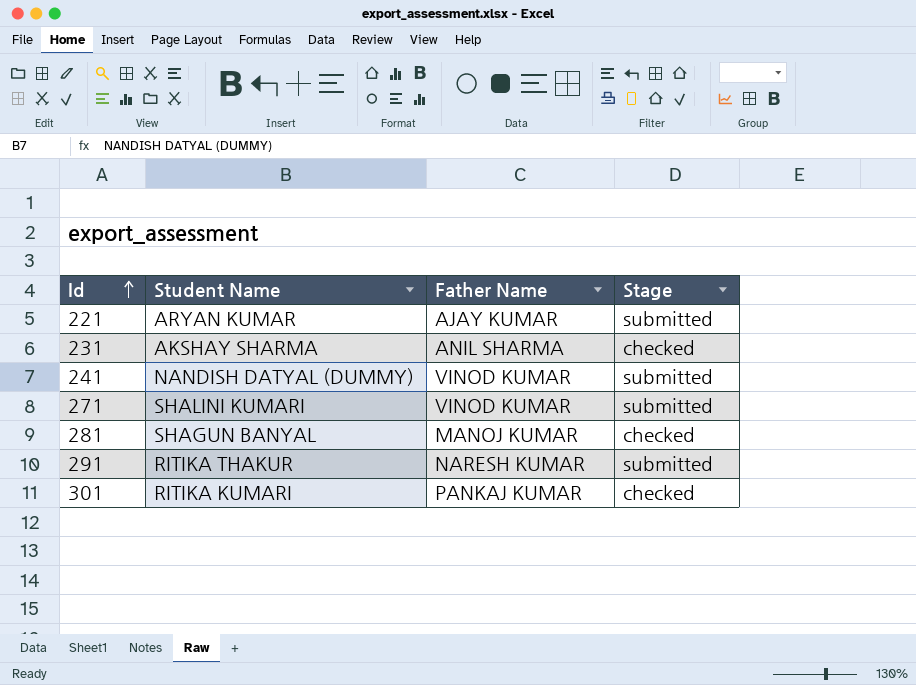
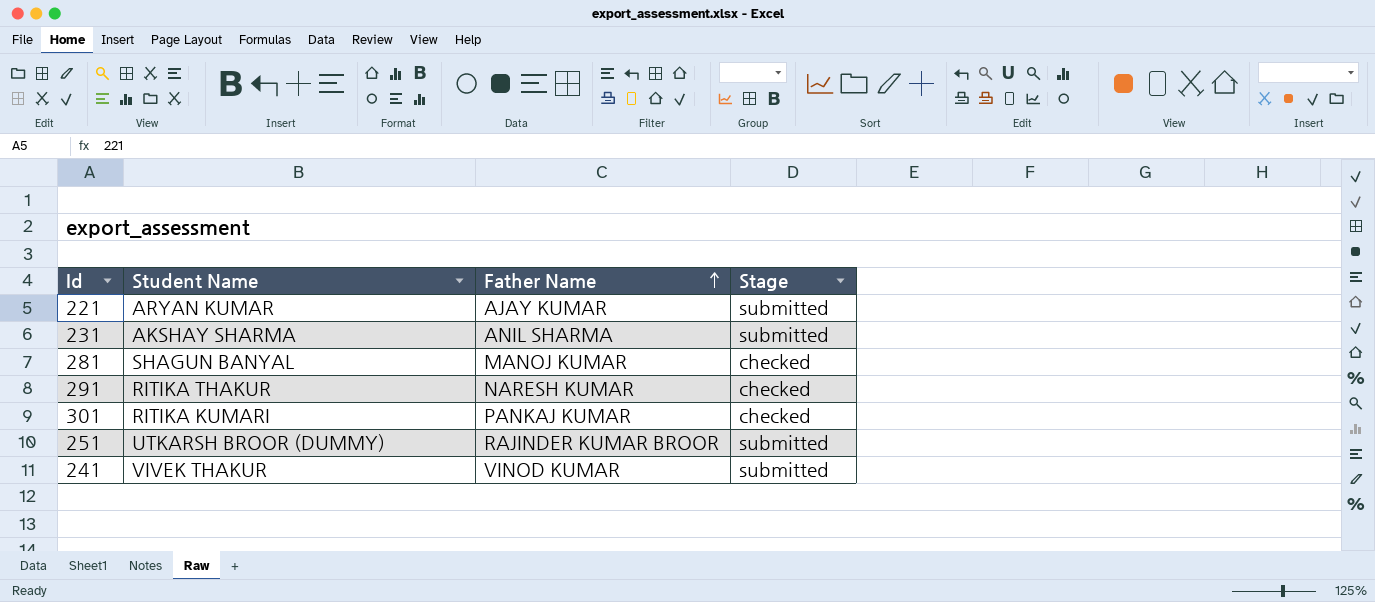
row order: Id ascending -> Father Name ascending
row 271: SHALINI KUMARI | VINOD KUMAR | submitted -> none
231 | Stage: checked -> submitted
291 | Stage: submitted -> checked
row 251: none -> UTKARSH BROOR (DUMMY) | RAJINDER KUMAR BROOR | submitted
241 | Student Name: NANDISH DATYAL (DUMMY) -> VIVEK THAKUR

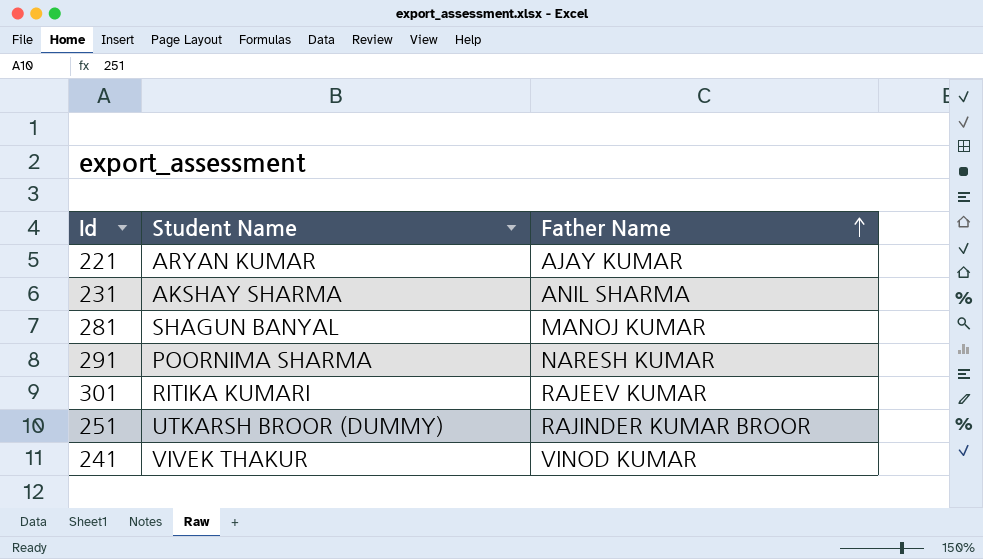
column Stage | position: 4 -> none
291 | Student Name: RITIKA THAKUR -> POORNIMA SHARMA
301 | Father Name: PANKAJ KUMAR -> RAJEEV KUMAR

